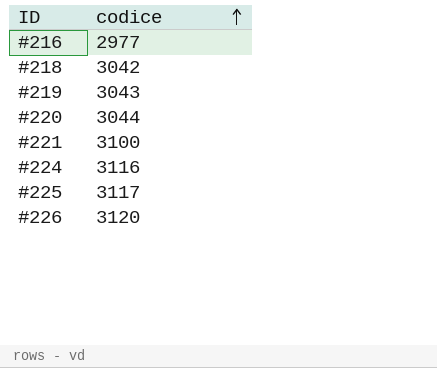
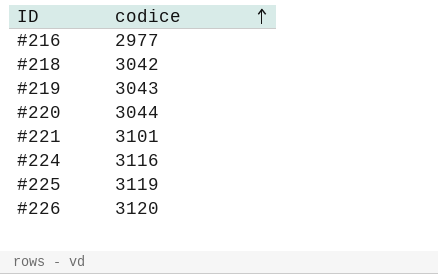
#221 | codice: 3100 -> 3101
#225 | codice: 3117 -> 3119

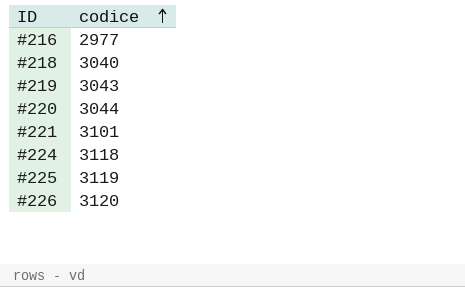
#218 | codice: 3042 -> 3040
#224 | codice: 3116 -> 3118

